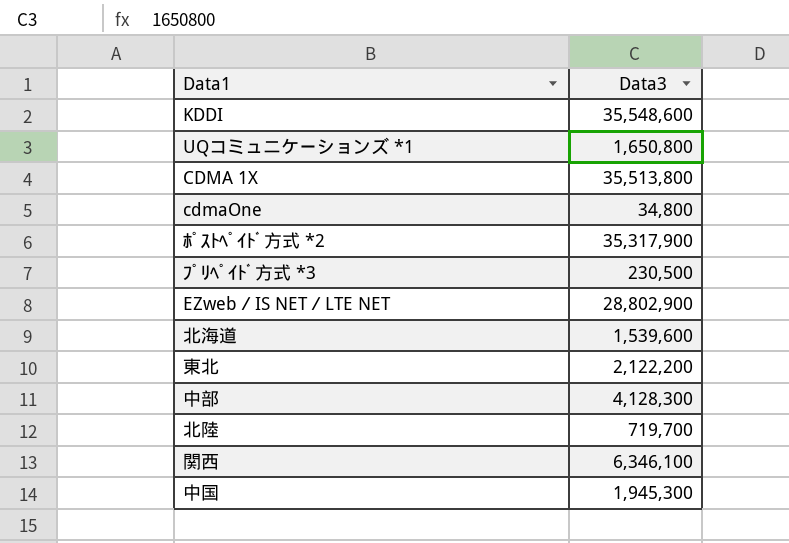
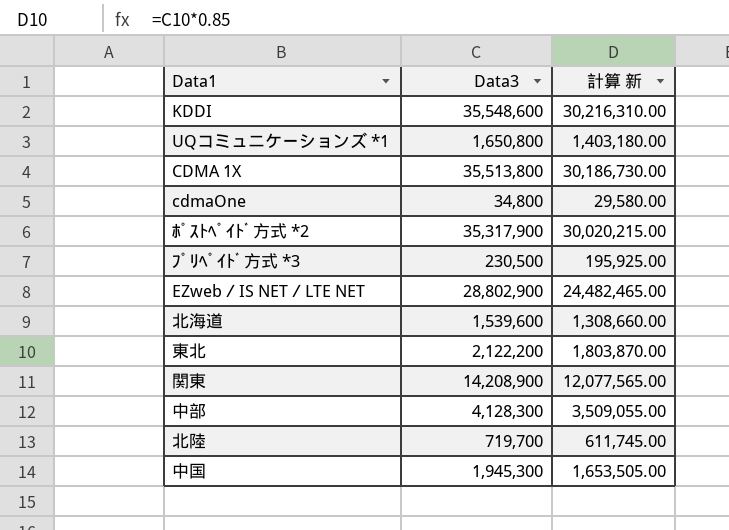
column 計算 新 | formula: none -> [Data3] * 0.85
row 関西: 6,346,100 -> none
row 関東: none -> 14,208,900 | 12,077,565.00

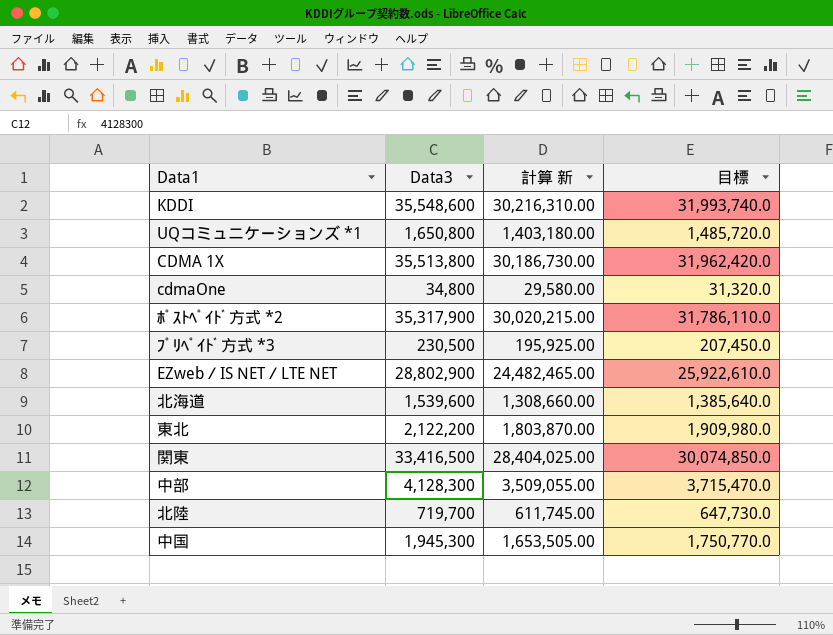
column 目標 | formula: none -> [Data3] * 0.9
関東 | Data3: 14,208,900 -> 33,416,500
関東 | 計算 新: 12,077,565.00 -> 28,404,025.00

